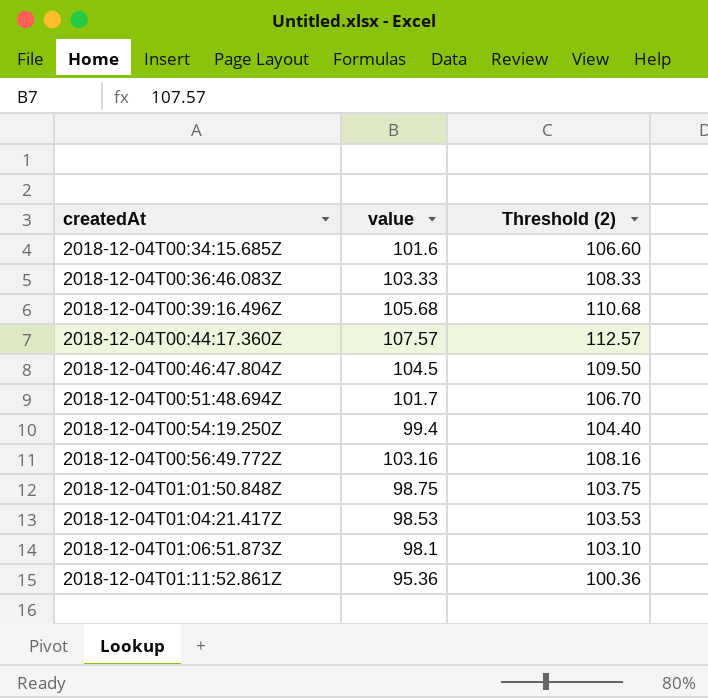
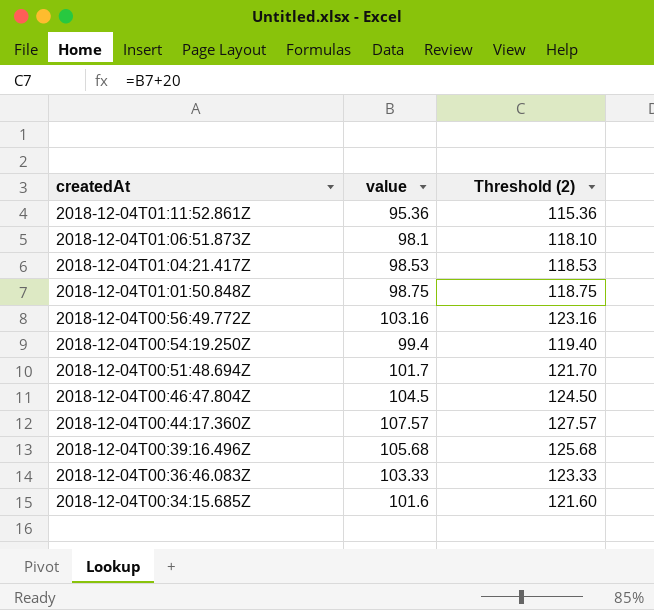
row order: createdAt ascending -> createdAt descending
column Threshold (2) | formula: [value] + 5 -> [value] + 20

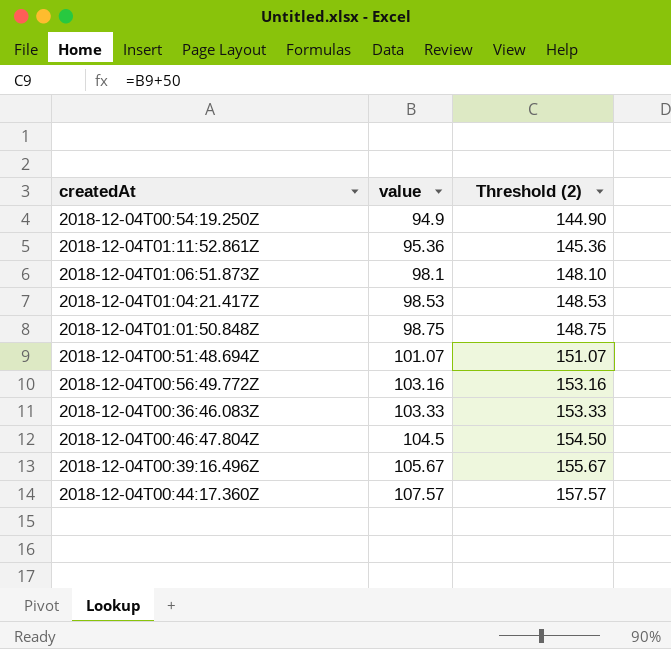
row order: createdAt descending -> value ascending
column Threshold (2) | formula: [value] + 20 -> [value] + 50
row 2018-12-04T00:34:15.685Z: 101.6 | 121.60 -> none
2018-12-04T00:54:19.250Z | value: 99.4 -> 94.9
2018-12-04T00:51:48.694Z | value: 101.7 -> 101.07
2018-12-04T00:39:16.496Z | value: 105.68 -> 105.67

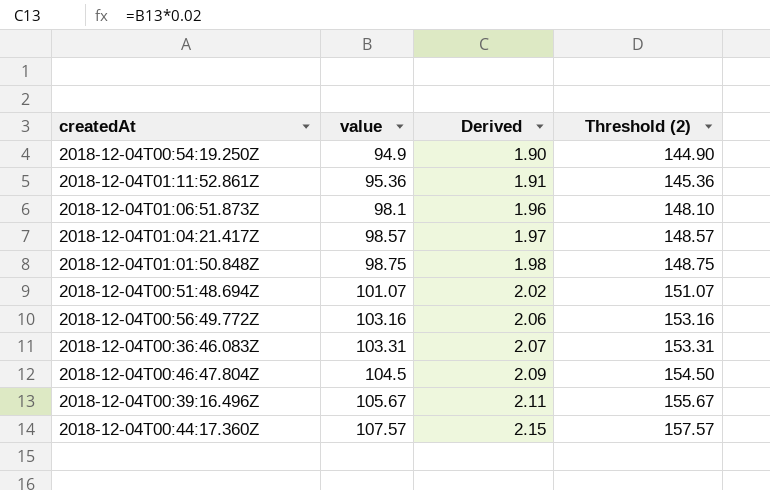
column Derived | formula: none -> [value] * 0.02
2018-12-04T01:04:21.417Z | value: 98.53 -> 98.57
2018-12-04T01:04:21.417Z | Threshold (2): 148.53 -> 148.57
2018-12-04T00:36:46.083Z | value: 103.33 -> 103.31
2018-12-04T00:36:46.083Z | Threshold (2): 153.33 -> 153.31

